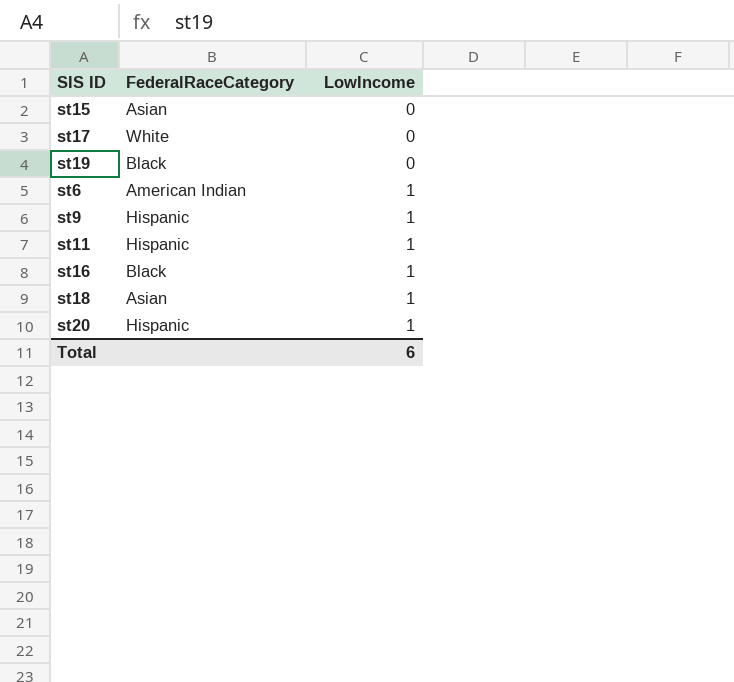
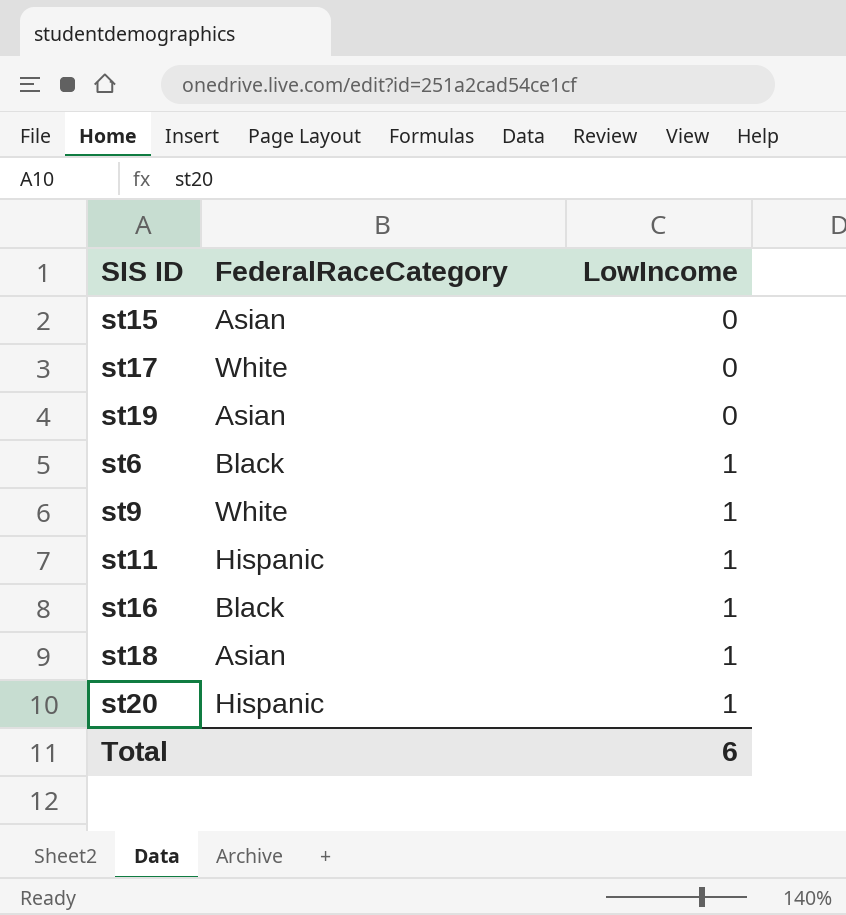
st19 | FederalRaceCategory: Black -> Asian
st6 | FederalRaceCategory: American Indian -> Black
st9 | FederalRaceCategory: Hispanic -> White

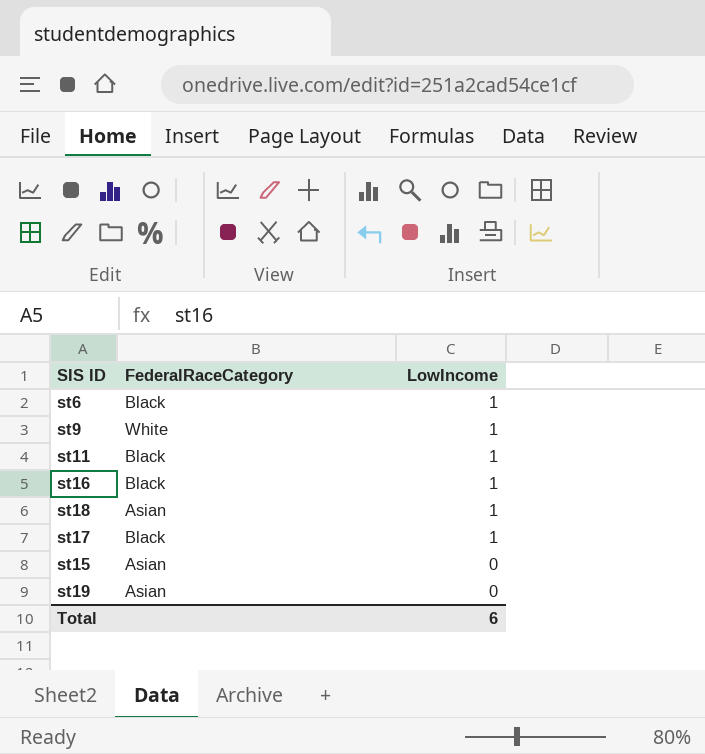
row order: LowIncome ascending -> LowIncome descending
row st20: Hispanic | 1 -> none
st11 | FederalRaceCategory: Hispanic -> Black
st17 | FederalRaceCategory: White -> Black
st17 | LowIncome: 0 -> 1

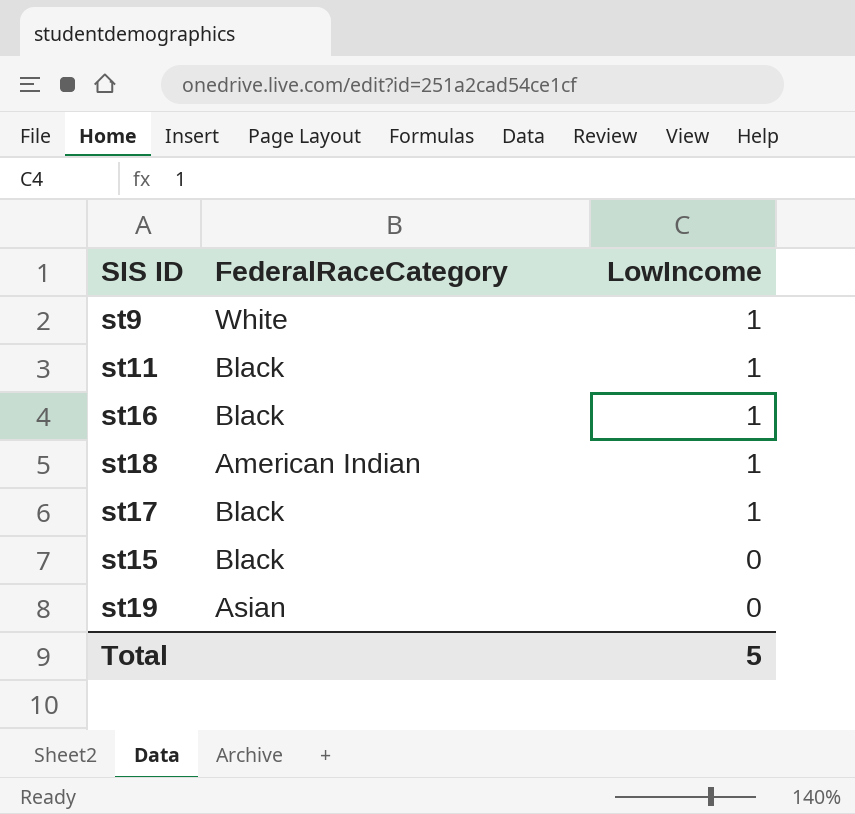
row st6: Black | 1 -> none
st18 | FederalRaceCategory: Asian -> American Indian
st15 | FederalRaceCategory: Asian -> Black
Total | LowIncome: 6 -> 5

